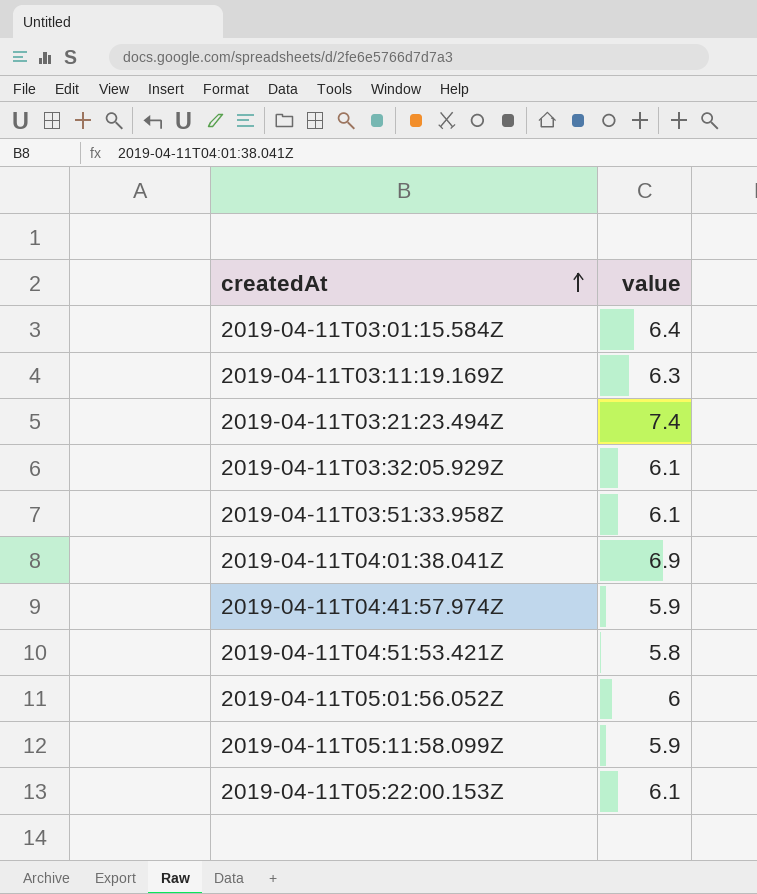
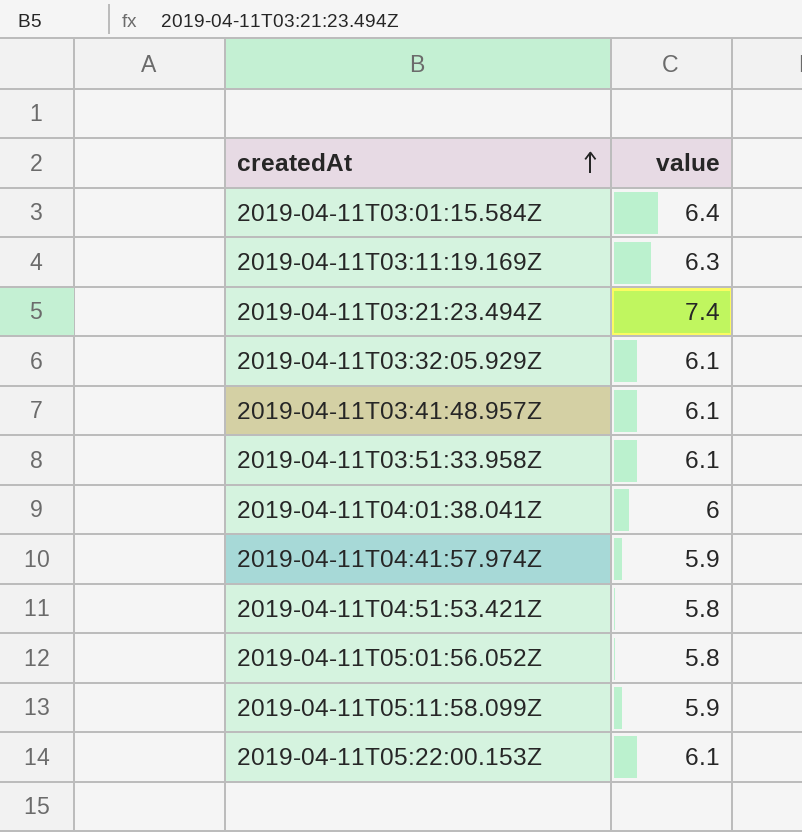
row 2019-04-11T03:41:48.957Z: none -> 6.1
2019-04-11T04:01:38.041Z | value: 6.9 -> 6
2019-04-11T05:01:56.052Z | value: 6 -> 5.8

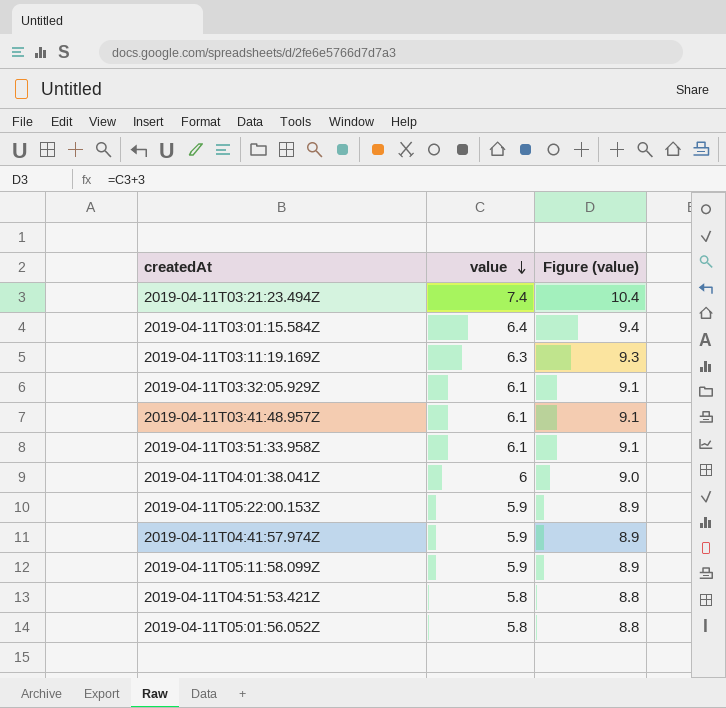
row order: createdAt ascending -> value descending
column Figure (value) | formula: none -> [value] + 3
2019-04-11T05:22:00.153Z | value: 6.1 -> 5.9

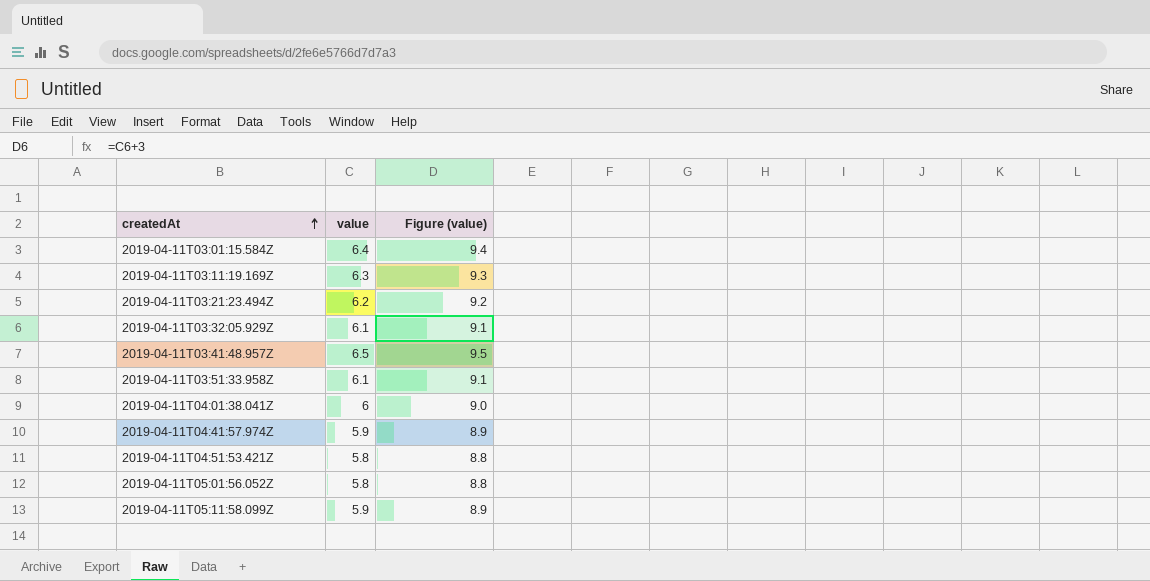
row order: value descending -> createdAt ascending
row 2019-04-11T05:22:00.153Z: 5.9 | 8.9 -> none
2019-04-11T03:21:23.494Z | value: 7.4 -> 6.2
2019-04-11T03:21:23.494Z | Figure (value): 10.4 -> 9.2
2019-04-11T03:41:48.957Z | value: 6.1 -> 6.5
2019-04-11T03:41:48.957Z | Figure (value): 9.1 -> 9.5

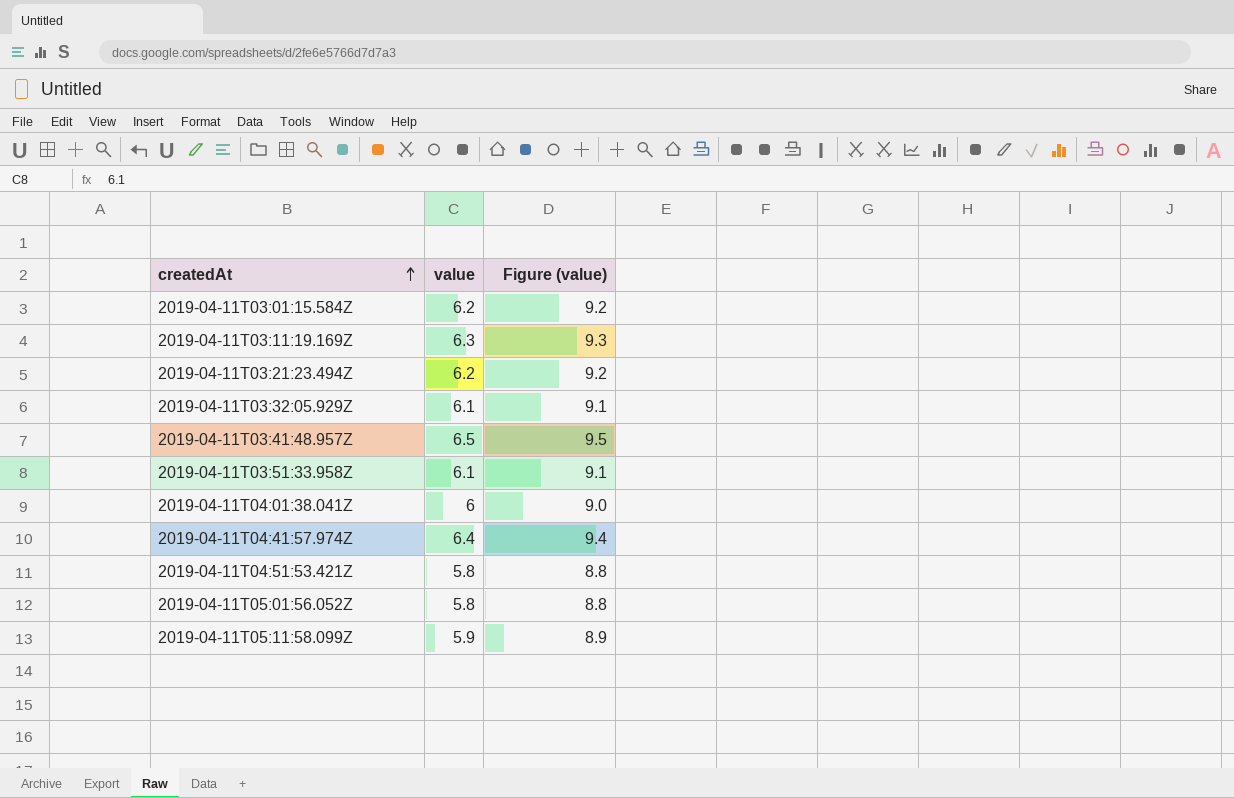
2019-04-11T03:01:15.584Z | value: 6.4 -> 6.2
2019-04-11T03:01:15.584Z | Figure (value): 9.4 -> 9.2
2019-04-11T04:41:57.974Z | value: 5.9 -> 6.4
2019-04-11T04:41:57.974Z | Figure (value): 8.9 -> 9.4

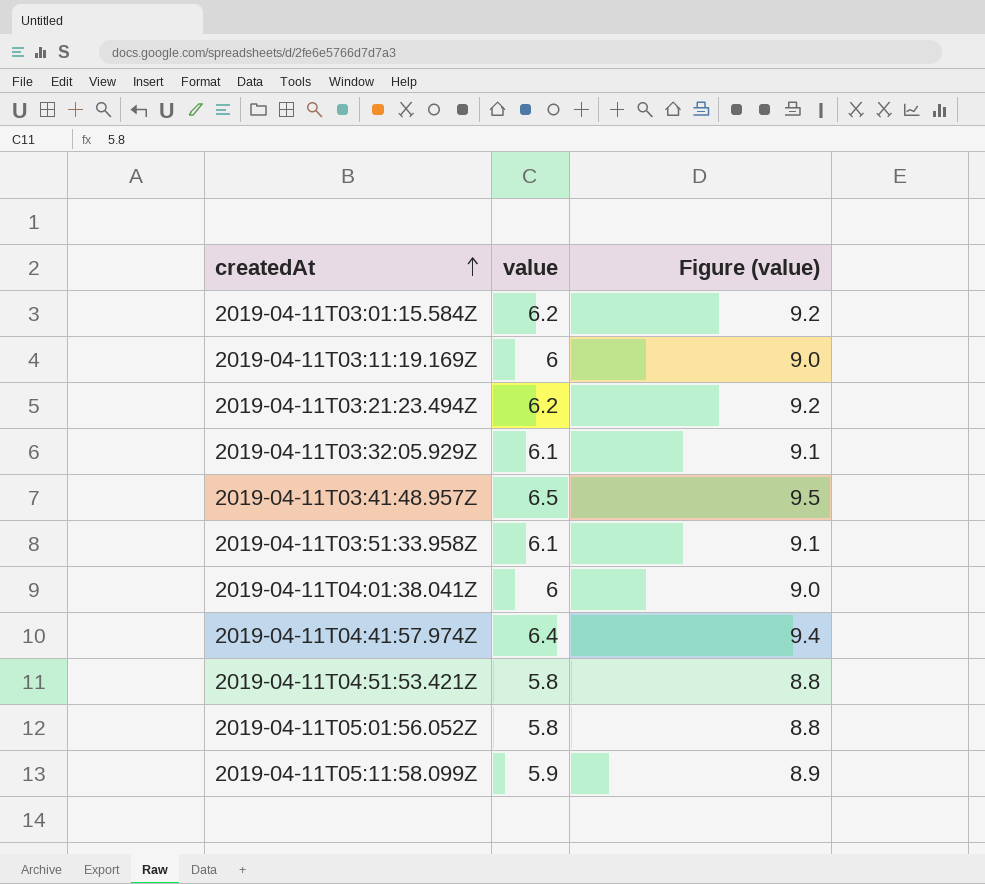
2019-04-11T03:11:19.169Z | value: 6.3 -> 6
2019-04-11T03:11:19.169Z | Figure (value): 9.3 -> 9.0

